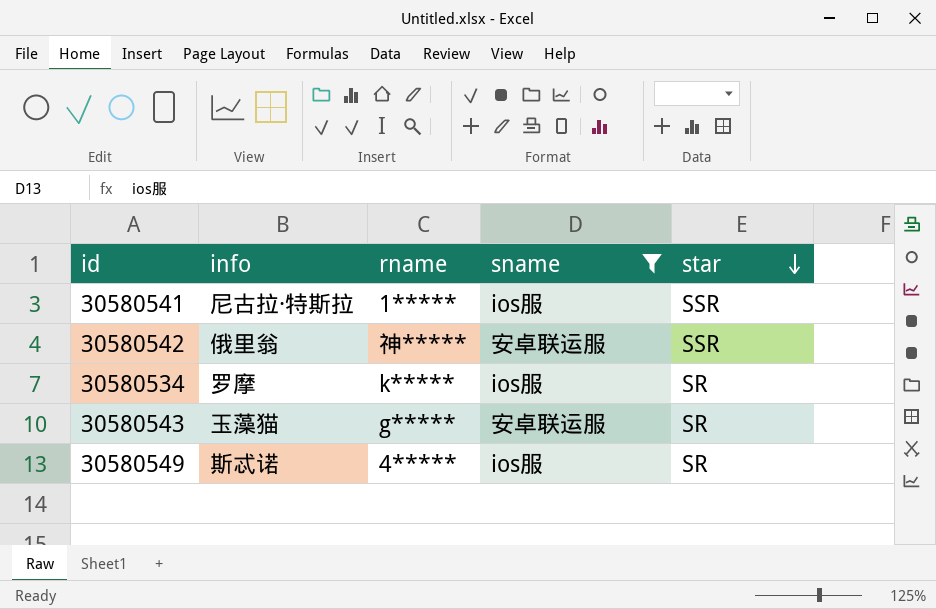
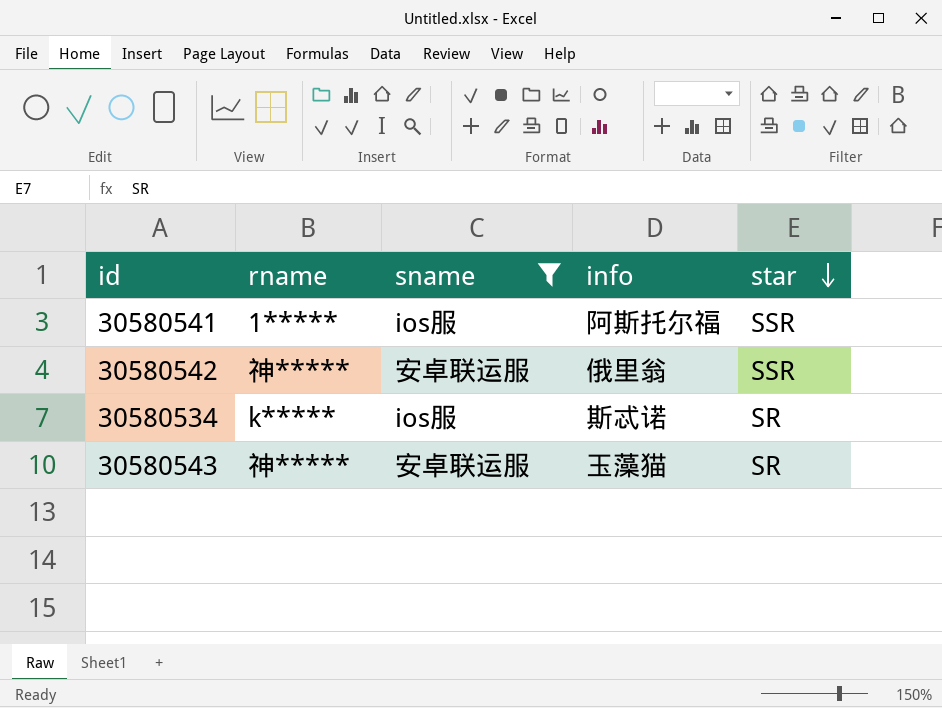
column info | position: 2 -> 4
row 30580549: 斯忒诺 | 4***** | ios服 | SR -> none
30580541 | info: 尼古拉·特斯拉 -> 阿斯托尔福
30580534 | info: 罗摩 -> 斯忒诺
30580543 | rname: g***** -> 神*****

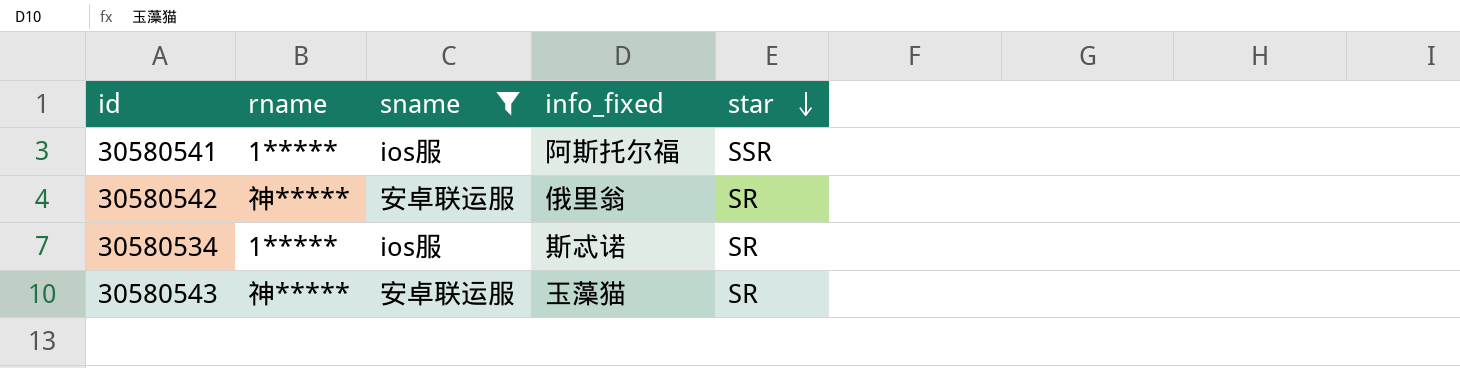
column name: info -> info_fixed
30580542 | star: SSR -> SR
30580534 | rname: k***** -> 1*****

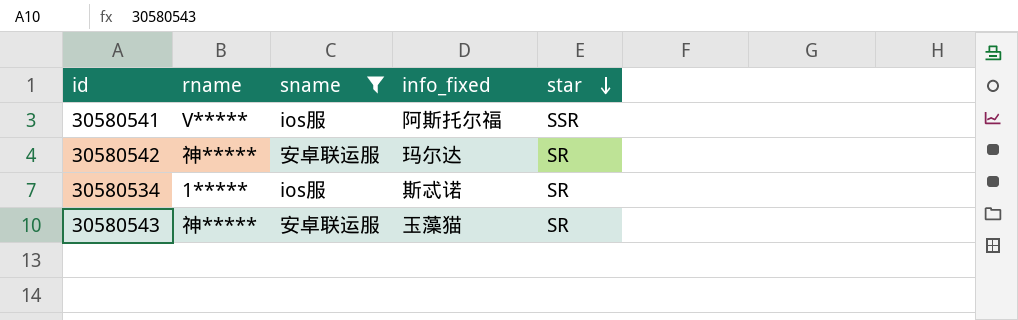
30580541 | rname: 1***** -> V*****
30580542 | info_fixed: 俄里翁 -> 玛尔达

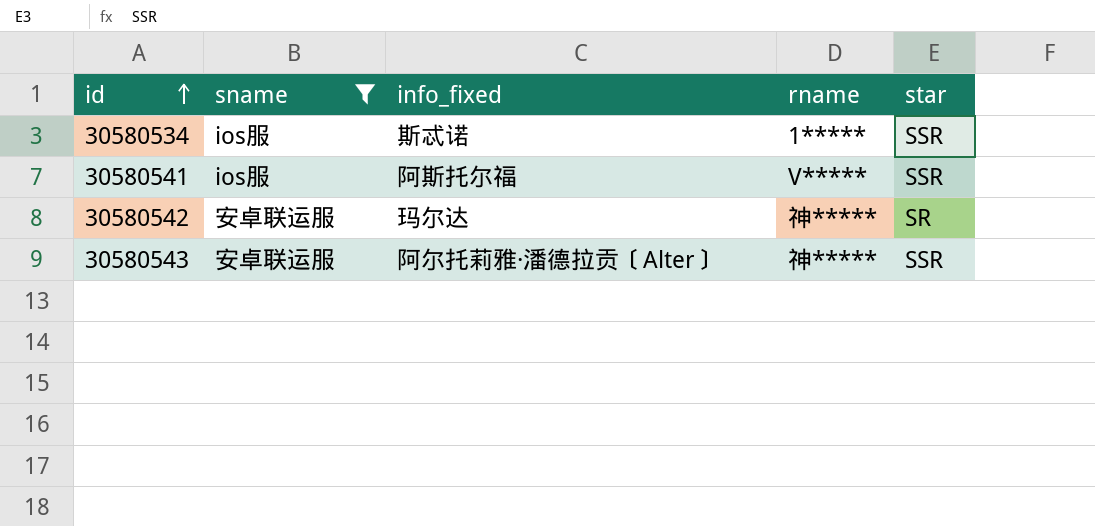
row order: star descending -> id ascending
column rname | position: 2 -> 4
30580534 | star: SR -> SSR
30580543 | info_fixed: 玉藻猫 -> 阿尔托莉雅·潘德拉贡〔Alter〕
30580543 | star: SR -> SSR

